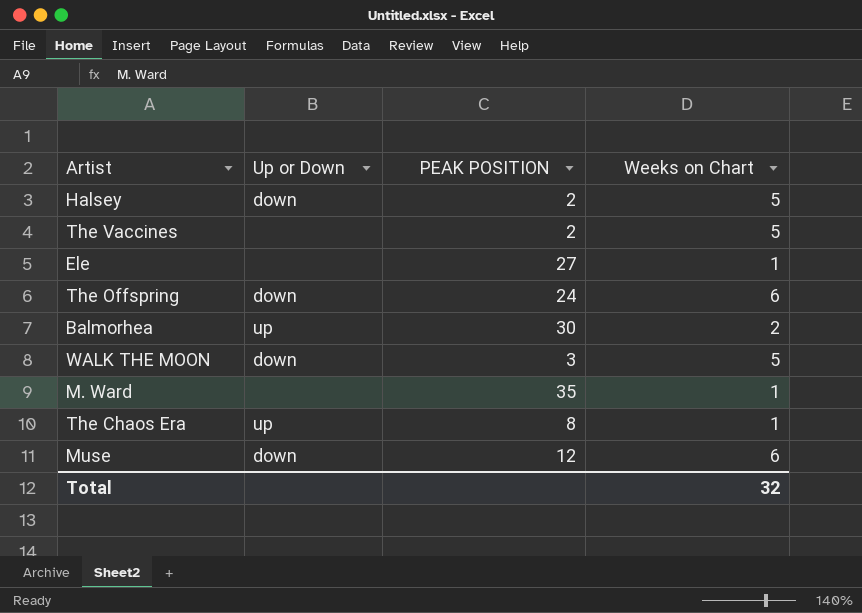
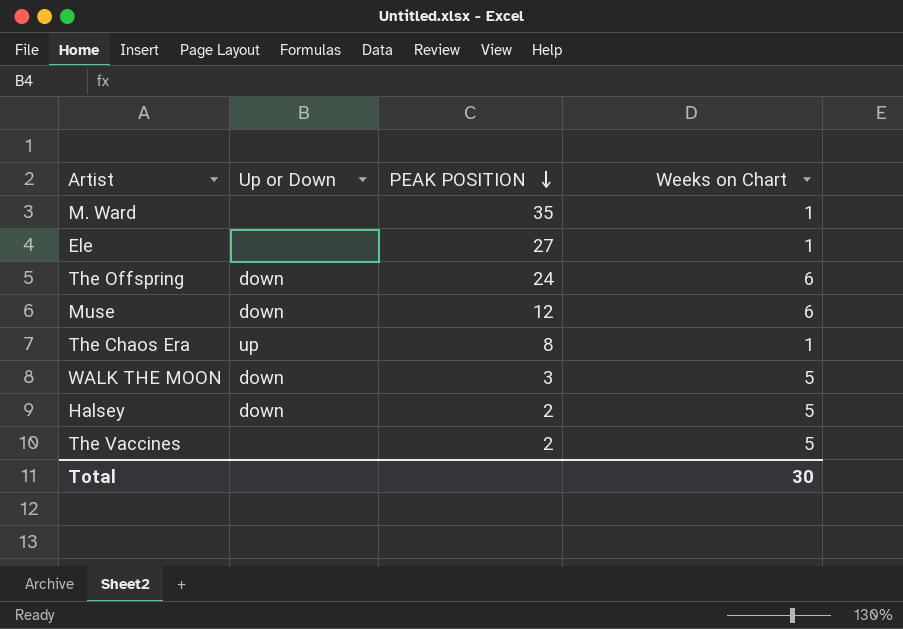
row order: none -> PEAK POSITION descending
row Balmorhea: up | 30 | 2 -> none
Total | Weeks on Chart: 32 -> 30

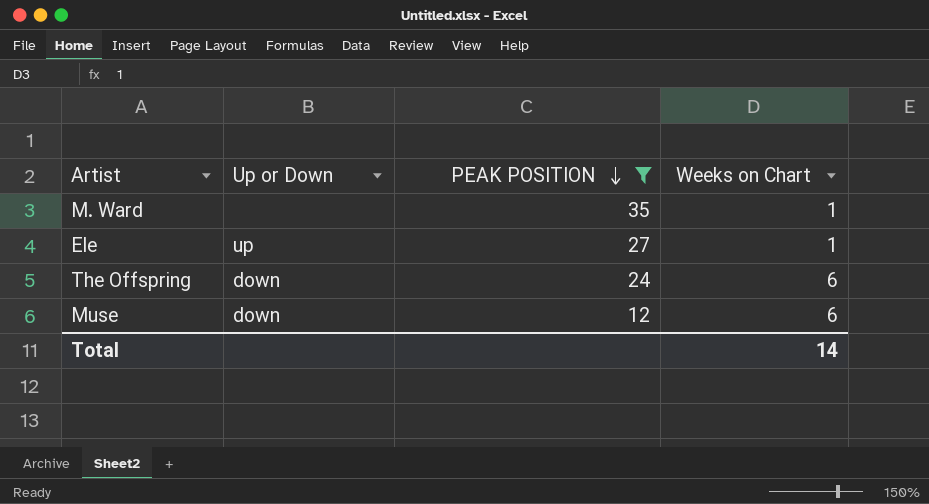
filter: none -> PEAK POSITION >= 12
Ele | Up or Down: none -> up
Total | Weeks on Chart: 30 -> 14

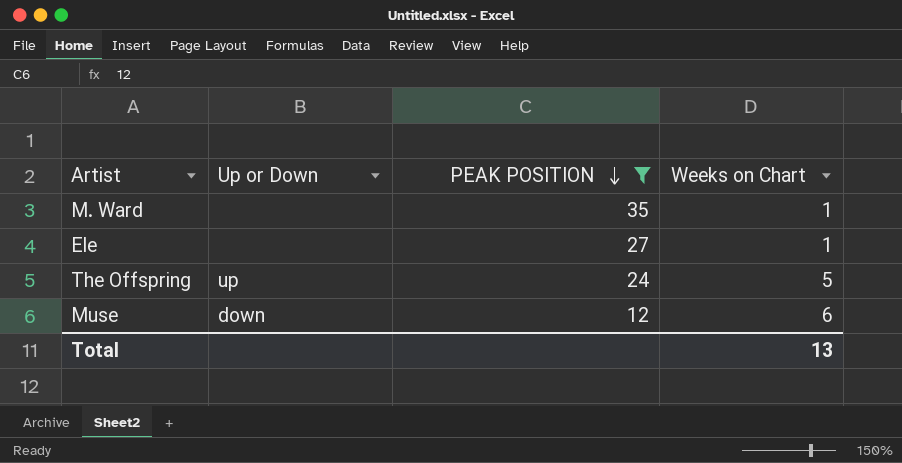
Ele | Up or Down: up -> none
The Offspring | Up or Down: down -> up
The Offspring | Weeks on Chart: 6 -> 5
Total | Weeks on Chart: 14 -> 13

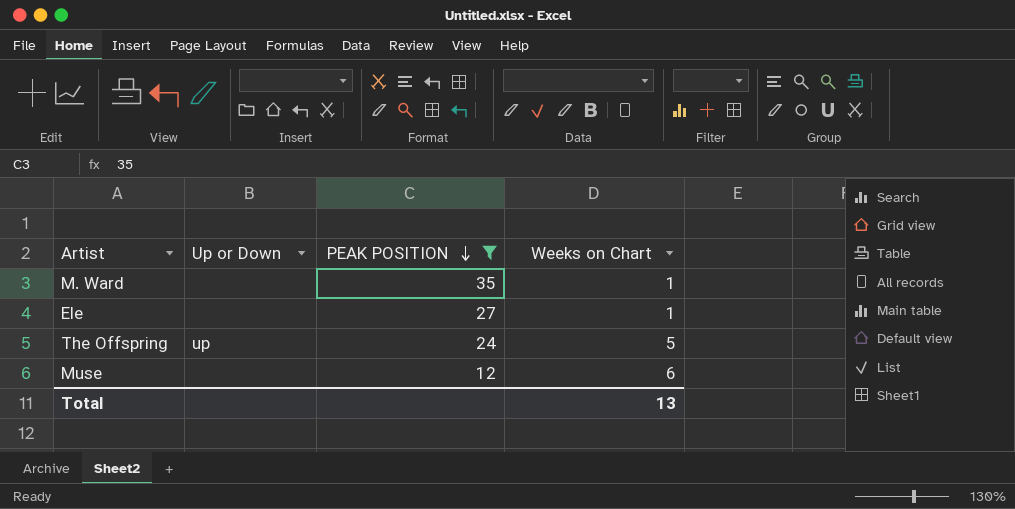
Muse | Up or Down: down -> none

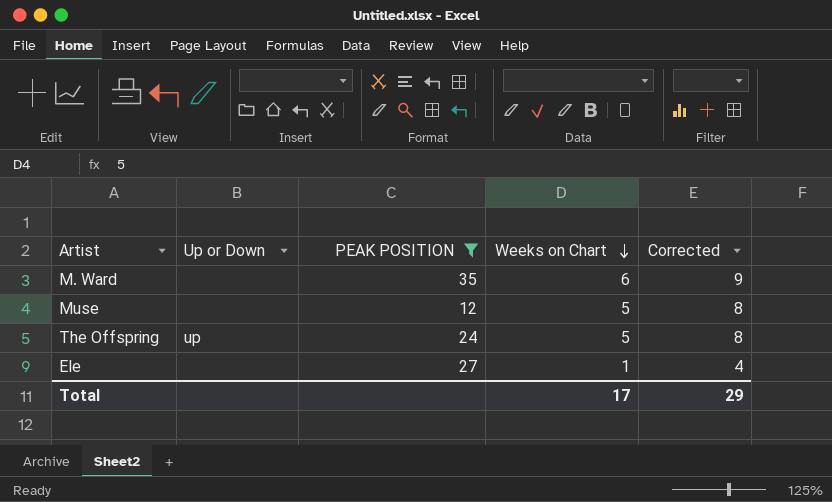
row order: PEAK POSITION descending -> Weeks on Chart descending
column Corrected | formula: none -> [Weeks on Chart] + 3
M. Ward | Weeks on Chart: 1 -> 6
Muse | Weeks on Chart: 6 -> 5
Total | Weeks on Chart: 13 -> 17

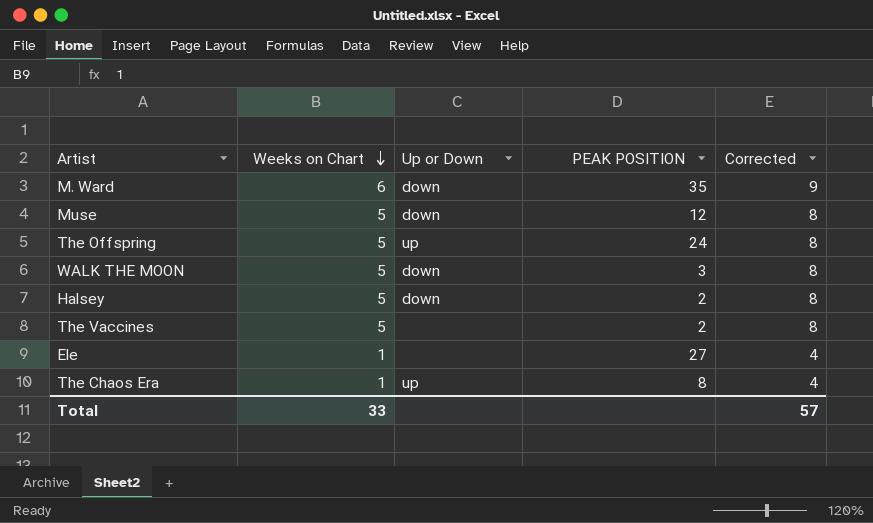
filter: PEAK POSITION >= 12 -> none
column Weeks on Chart | position: 4 -> 2
M. Ward | Up or Down: none -> down
Muse | Up or Down: none -> down
Total | Weeks on Chart: 17 -> 33
Total | Corrected: 29 -> 57

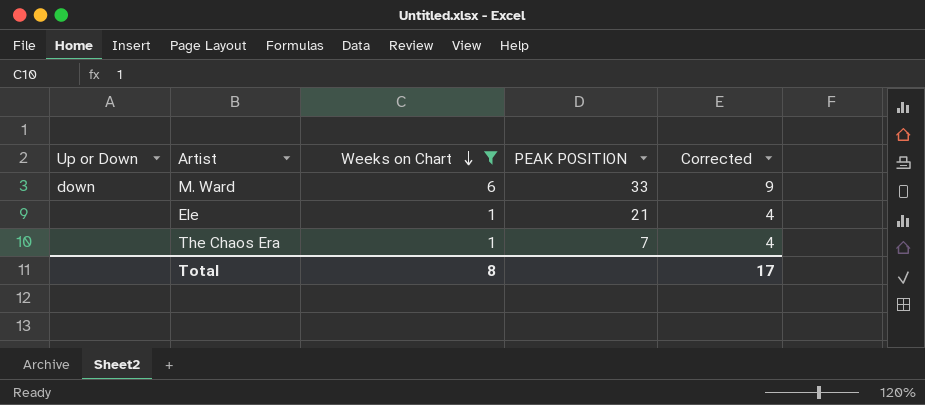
filter: none -> Weeks on Chart != 5
column Up or Down | position: 3 -> 1
M. Ward | PEAK POSITION: 35 -> 33
Ele | PEAK POSITION: 27 -> 21
The Chaos Era | Up or Down: up -> none
The Chaos Era | PEAK POSITION: 8 -> 7
Total | Weeks on Chart: 33 -> 8
Total | Corrected: 57 -> 17

